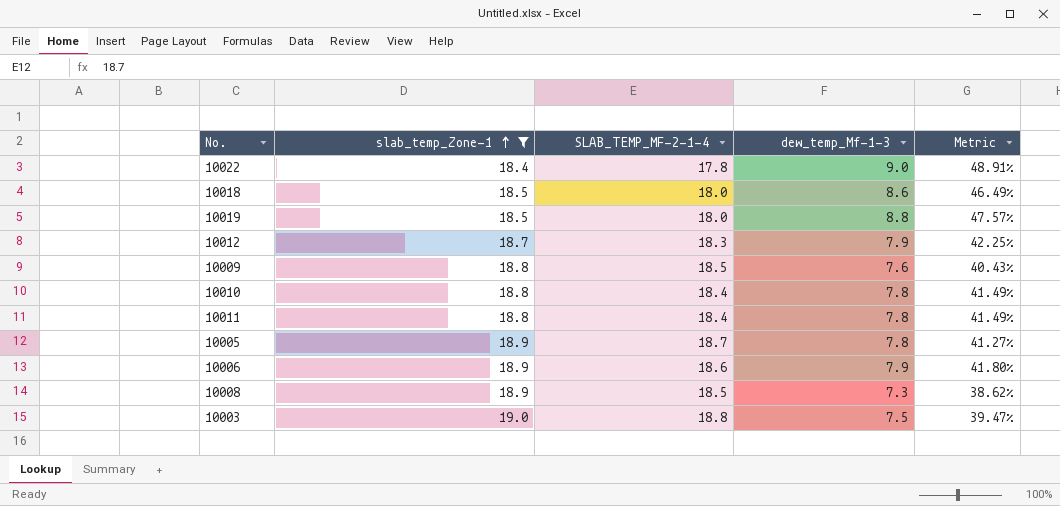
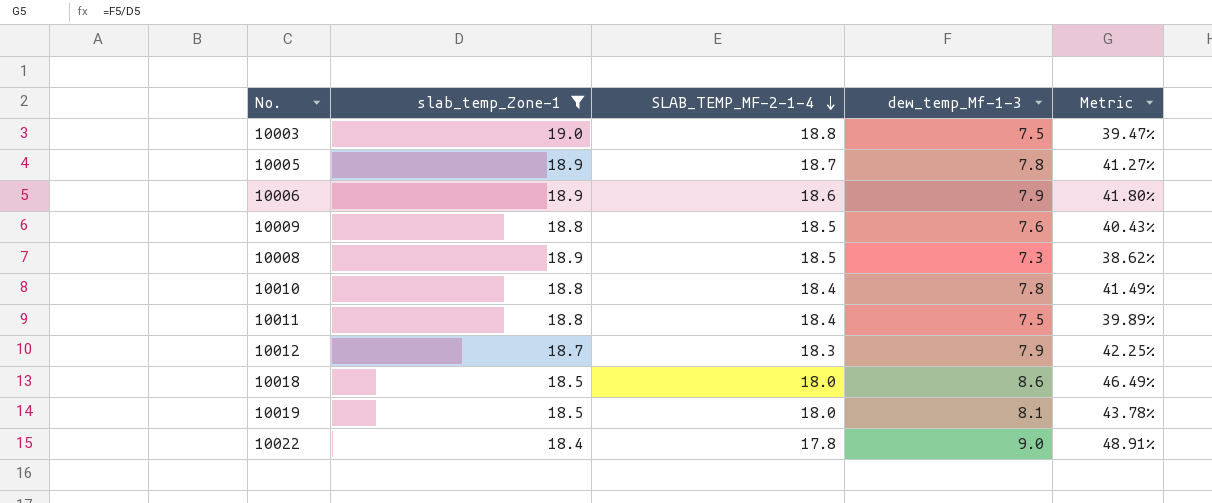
row order: slab_temp_Zone-1 ascending -> SLAB_TEMP_MF-2-1-4 descending
10011 | dew_temp_Mf-1-3: 7.8 -> 7.5
10011 | Metric: 41.49% -> 39.89%
10019 | dew_temp_Mf-1-3: 8.8 -> 8.1
10019 | Metric: 47.57% -> 43.78%

